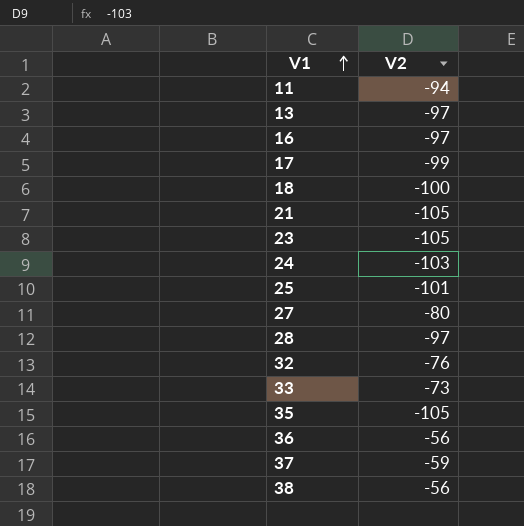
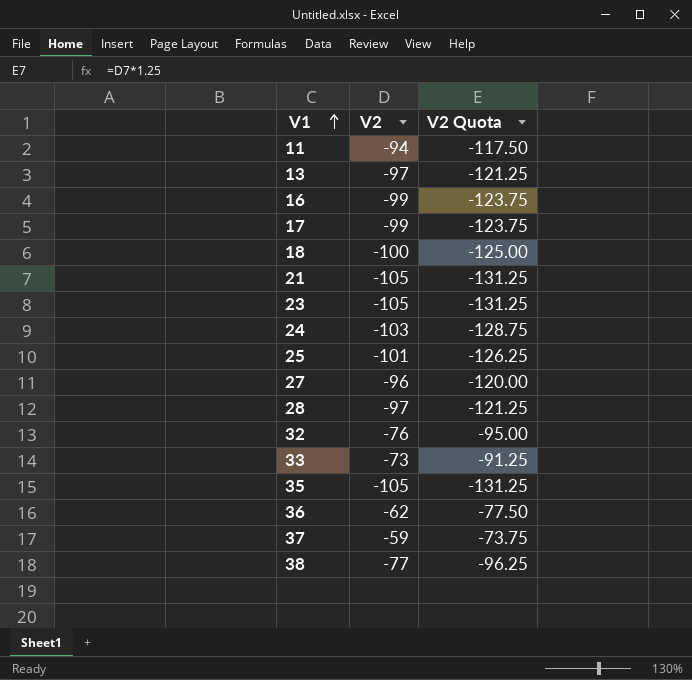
column V2 Quota | formula: none -> [V2] * 1.25
16 | V2: -97 -> -99
27 | V2: -80 -> -96
36 | V2: -56 -> -62
38 | V2: -56 -> -77

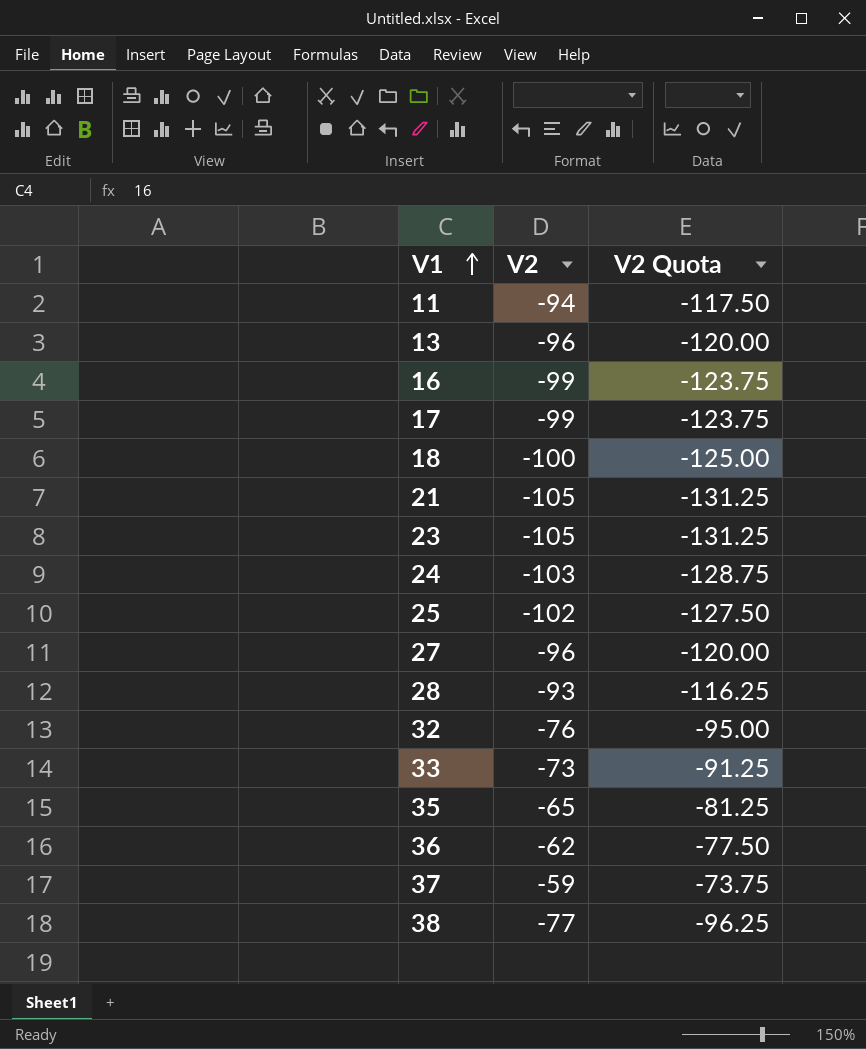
13 | V2: -97 -> -96
13 | V2 Quota: -121.25 -> -120.00
25 | V2: -101 -> -102
25 | V2 Quota: -126.25 -> -127.50
28 | V2: -97 -> -93
28 | V2 Quota: -121.25 -> -116.25
35 | V2: -105 -> -65
35 | V2 Quota: -131.25 -> -81.25

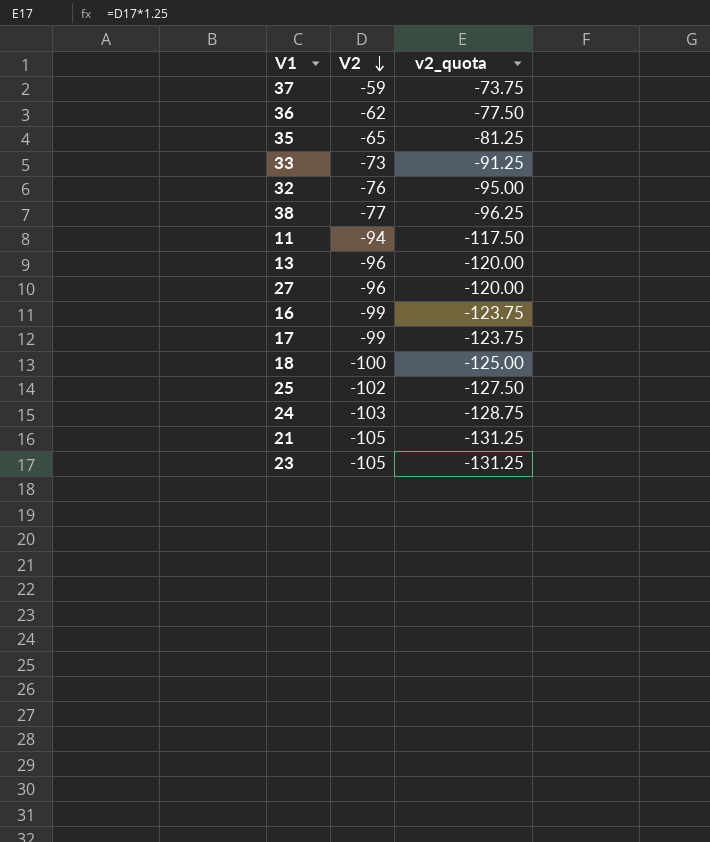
row order: V1 ascending -> V2 descending
column name: V2 Quota -> v2_quota
row 28: -93 | -116.25 -> none

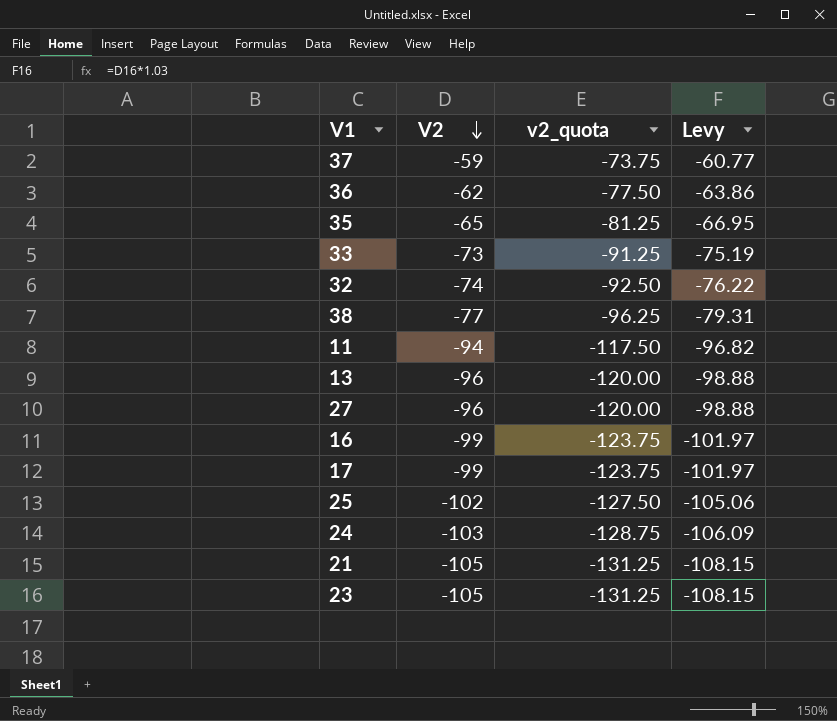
column Levy | formula: none -> [V2] * 1.03
row 18: -100 | -125.00 -> none
32 | V2: -76 -> -74
32 | v2_quota: -95.00 -> -92.50

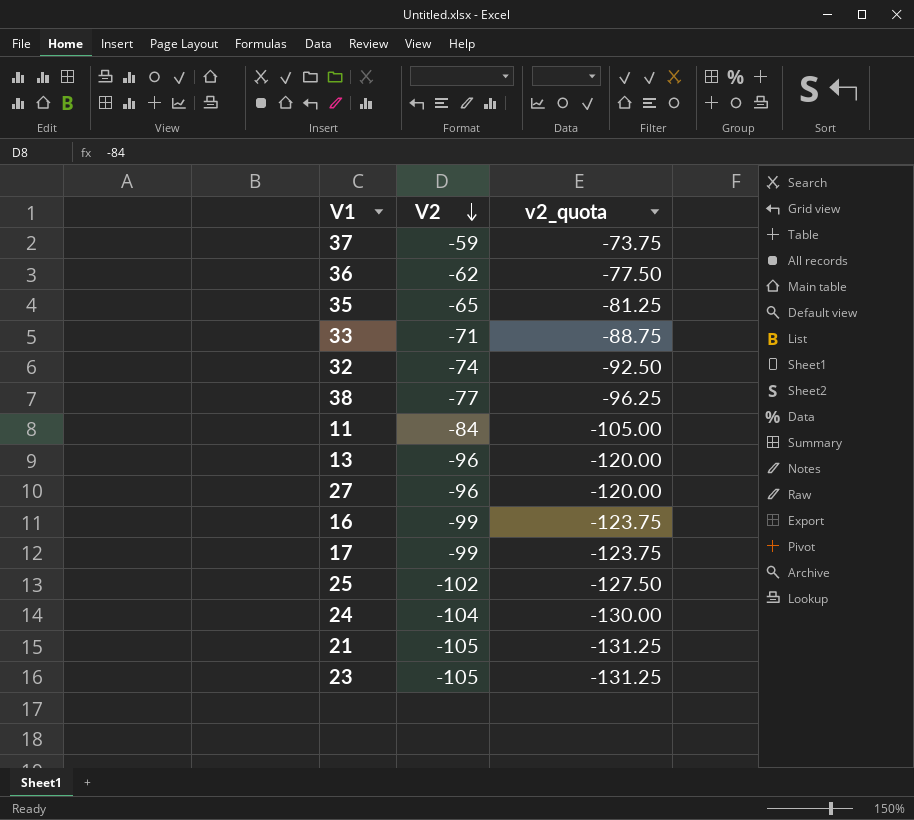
column Levy | formula: [V2] * 1.03 -> none
33 | V2: -73 -> -71
33 | v2_quota: -91.25 -> -88.75
11 | V2: -94 -> -84
11 | v2_quota: -117.50 -> -105.00
24 | V2: -103 -> -104
24 | v2_quota: -128.75 -> -130.00

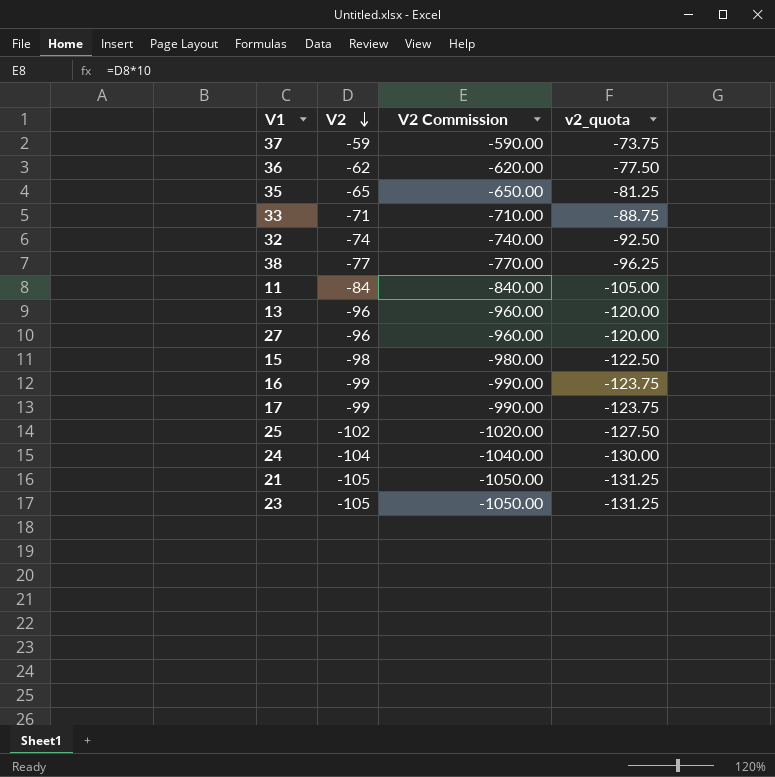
column V2 Commission | formula: none -> [V2] * 10
row 15: none -> -98 | -980.00 | -122.50

